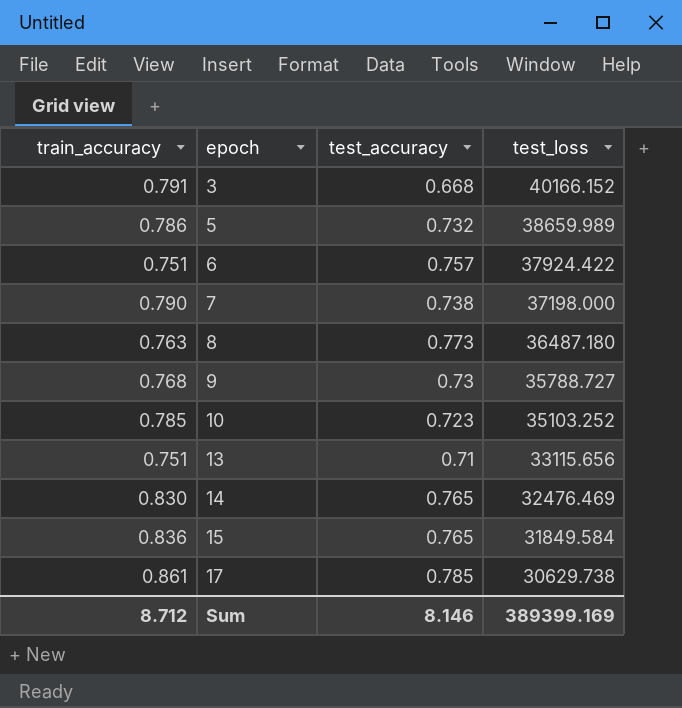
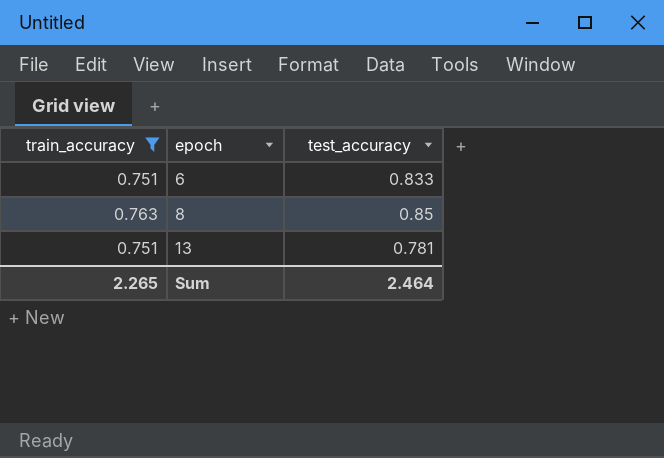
filter: none -> train_accuracy <= 0.763
column test_loss | position: 4 -> none
6 | test_accuracy: 0.757 -> 0.833
8 | test_accuracy: 0.773 -> 0.85
13 | test_accuracy: 0.71 -> 0.781
Sum | train_accuracy: 8.712 -> 2.265
Sum | test_accuracy: 8.146 -> 2.464

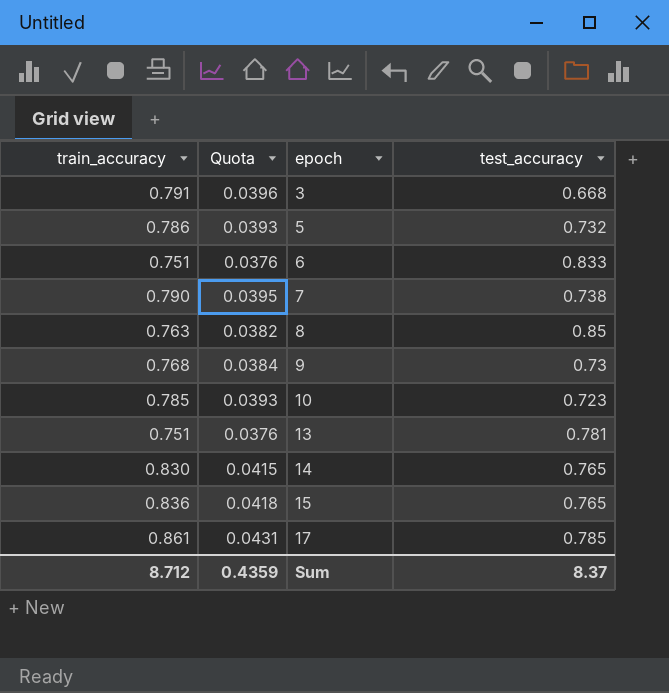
filter: train_accuracy <= 0.763 -> none
column Quota | formula: none -> [train_accuracy] * 0.05
Sum | train_accuracy: 2.265 -> 8.712
Sum | test_accuracy: 2.464 -> 8.37

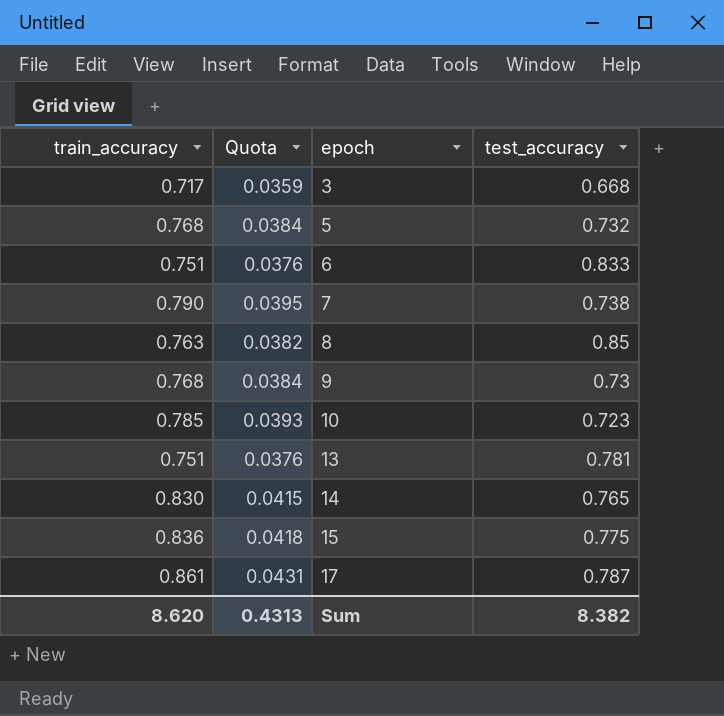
3 | train_accuracy: 0.791 -> 0.717
3 | Quota: 0.0396 -> 0.0359
5 | train_accuracy: 0.786 -> 0.768
5 | Quota: 0.0393 -> 0.0384
15 | test_accuracy: 0.765 -> 0.775
17 | test_accuracy: 0.785 -> 0.787
Sum | train_accuracy: 8.712 -> 8.620
Sum | Quota: 0.4359 -> 0.4313
Sum | test_accuracy: 8.37 -> 8.382

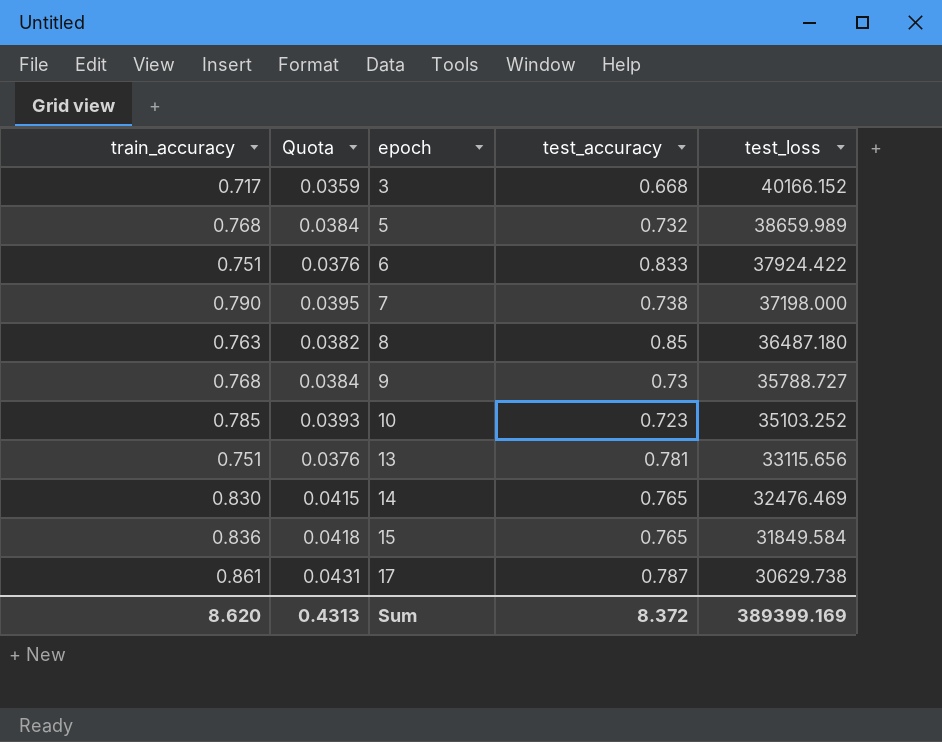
column test_loss | position: none -> 5
15 | test_accuracy: 0.775 -> 0.765
Sum | test_accuracy: 8.382 -> 8.372

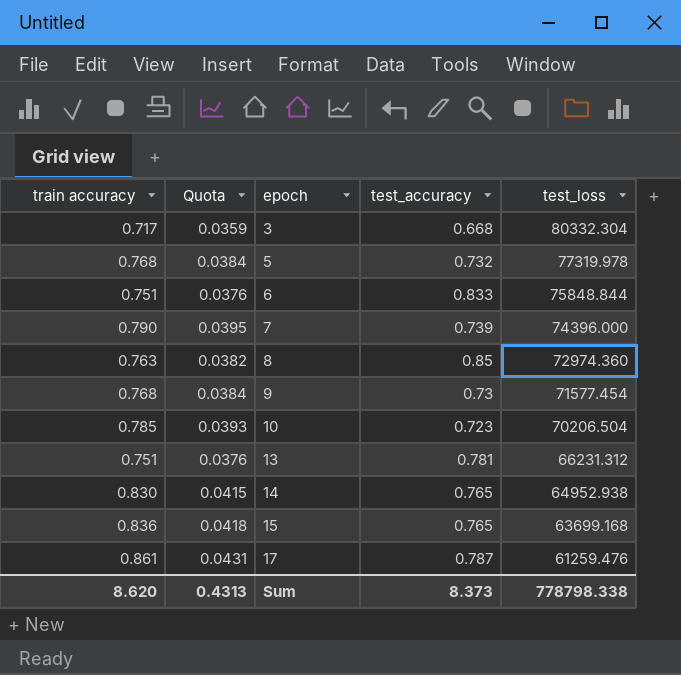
column name: train_accuracy -> train accuracy
3 | test_loss: 40166.152 -> 80332.304
5 | test_loss: 38659.989 -> 77319.978
6 | test_loss: 37924.422 -> 75848.844
7 | test_accuracy: 0.738 -> 0.739
7 | test_loss: 37198.000 -> 74396.000
8 | test_loss: 36487.180 -> 72974.360
9 | test_loss: 35788.727 -> 71577.454
10 | test_loss: 35103.252 -> 70206.504
13 | test_loss: 33115.656 -> 66231.312
14 | test_loss: 32476.469 -> 64952.938
15 | test_loss: 31849.584 -> 63699.168
17 | test_loss: 30629.738 -> 61259.476
Sum | test_accuracy: 8.372 -> 8.373
Sum | test_loss: 389399.169 -> 778798.338

